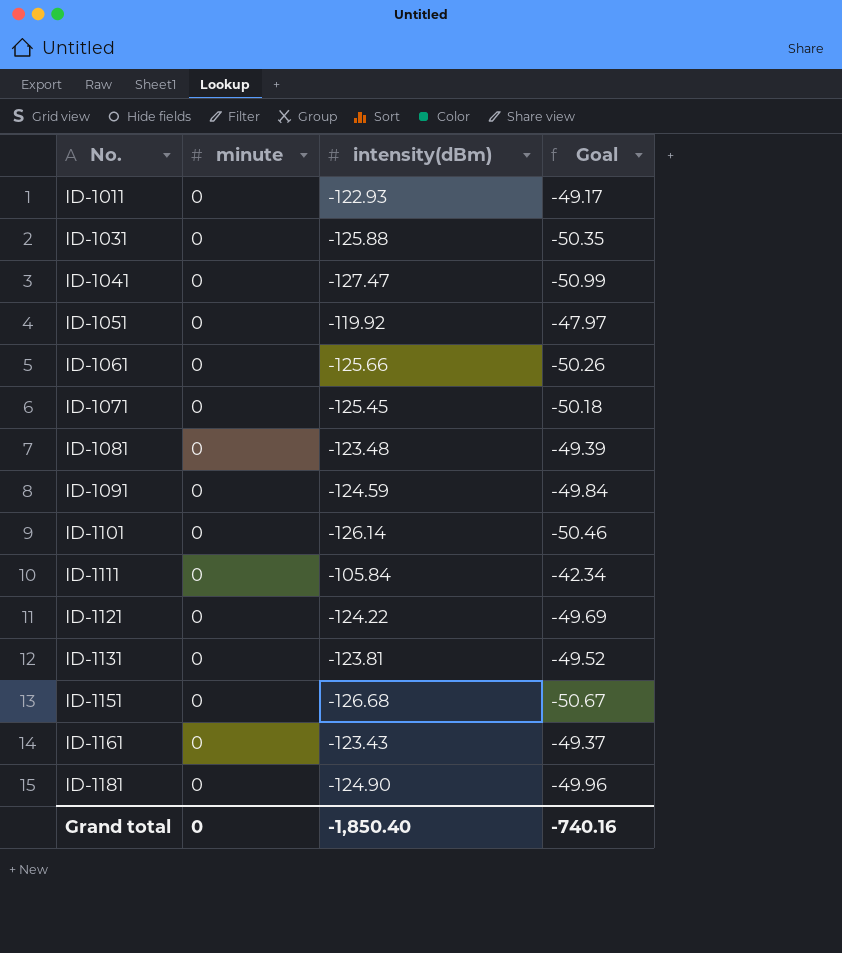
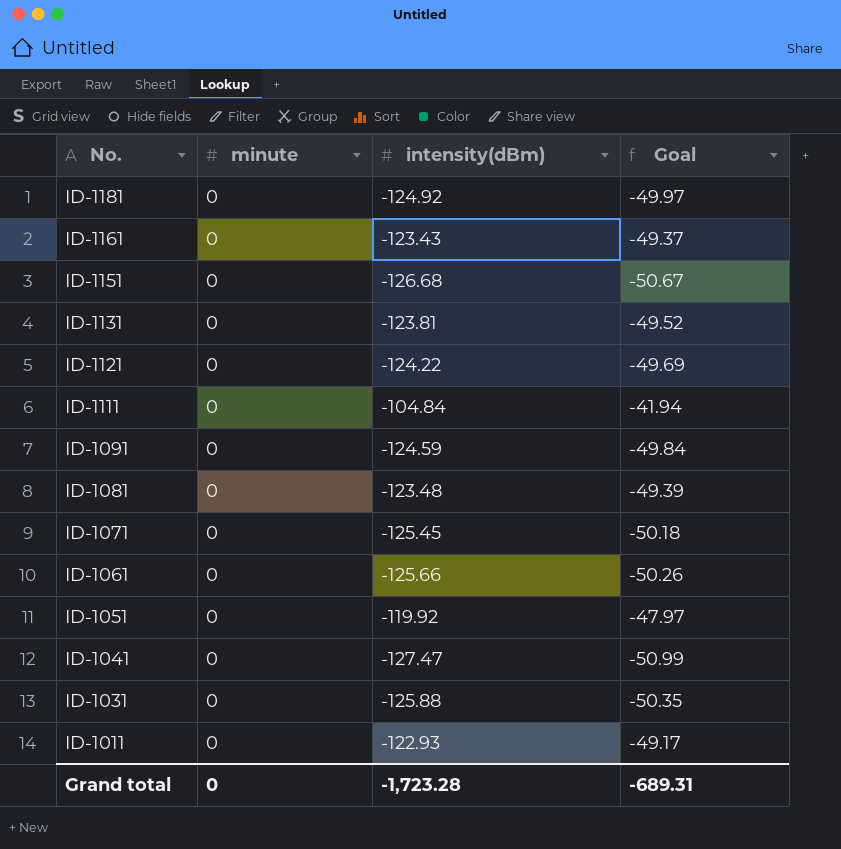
row order: No. ascending -> No. descending
row ID-1101: 0 | -126.14 | -50.46 -> none
ID-1181 | intensity(dBm): -124.90 -> -124.92
ID-1181 | Goal: -49.96 -> -49.97
ID-1111 | intensity(dBm): -105.84 -> -104.84
ID-1111 | Goal: -42.34 -> -41.94
Grand total | intensity(dBm): -1,850.40 -> -1,723.28
Grand total | Goal: -740.16 -> -689.31

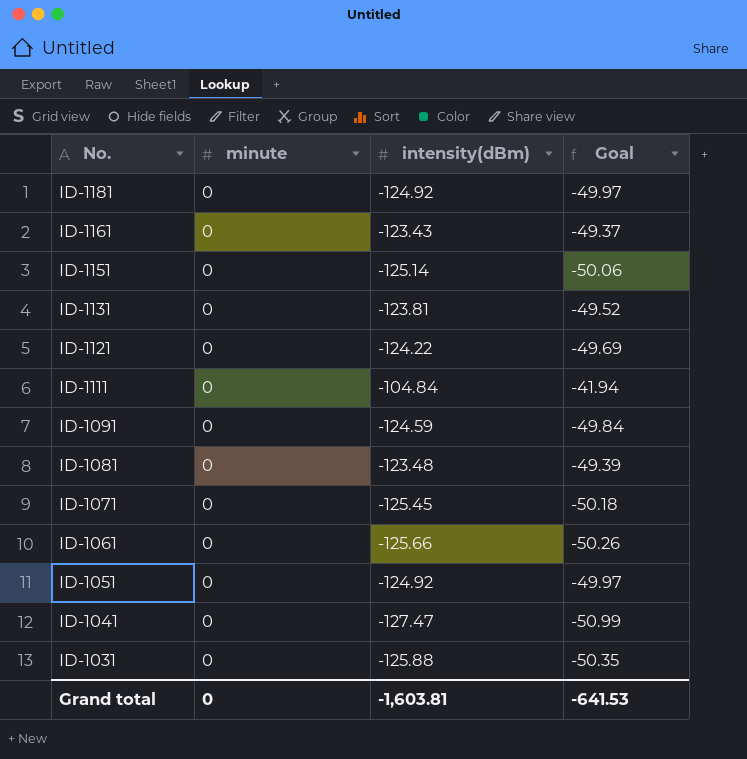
row ID-1011: 0 | -122.93 | -49.17 -> none
ID-1151 | intensity(dBm): -126.68 -> -125.14
ID-1151 | Goal: -50.67 -> -50.06
ID-1051 | intensity(dBm): -119.92 -> -124.92
ID-1051 | Goal: -47.97 -> -49.97
Grand total | intensity(dBm): -1,723.28 -> -1,603.81
Grand total | Goal: -689.31 -> -641.53

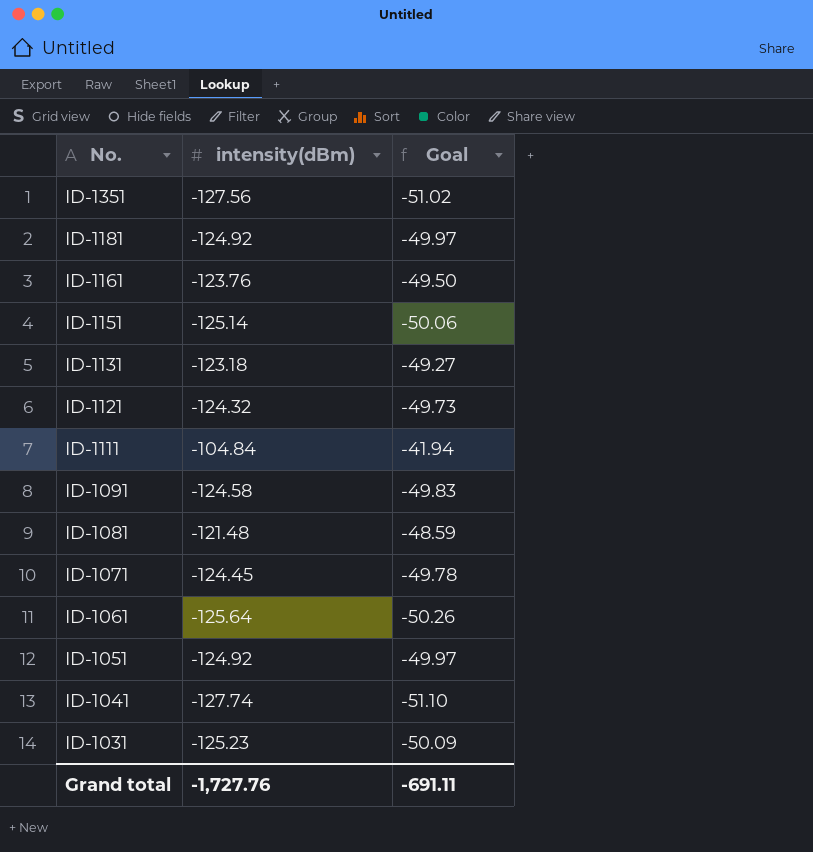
column minute | position: 2 -> none
row ID-1351: none -> -127.56 | -51.02
ID-1161 | intensity(dBm): -123.43 -> -123.76
ID-1161 | Goal: -49.37 -> -49.50
ID-1131 | intensity(dBm): -123.81 -> -123.18
ID-1131 | Goal: -49.52 -> -49.27
ID-1121 | intensity(dBm): -124.22 -> -124.32
ID-1121 | Goal: -49.69 -> -49.73
ID-1091 | intensity(dBm): -124.59 -> -124.58
ID-1091 | Goal: -49.84 -> -49.83
ID-1081 | intensity(dBm): -123.48 -> -121.48
ID-1081 | Goal: -49.39 -> -48.59
ID-1071 | intensity(dBm): -125.45 -> -124.45
ID-1071 | Goal: -50.18 -> -49.78
ID-1061 | intensity(dBm): -125.66 -> -125.64
ID-1041 | intensity(dBm): -127.47 -> -127.74
ID-1041 | Goal: -50.99 -> -51.10
ID-1031 | intensity(dBm): -125.88 -> -125.23
ID-1031 | Goal: -50.35 -> -50.09
Grand total | intensity(dBm): -1,603.81 -> -1,727.76
Grand total | Goal: -641.53 -> -691.11

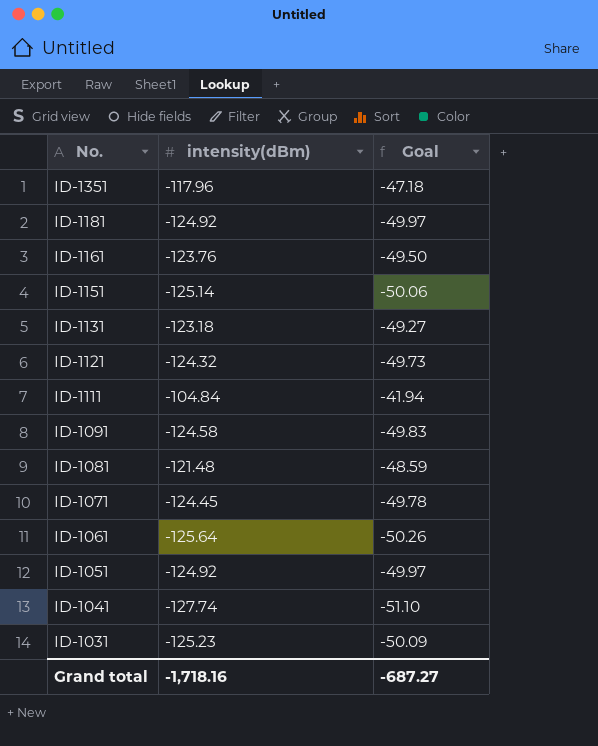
ID-1351 | intensity(dBm): -127.56 -> -117.96
ID-1351 | Goal: -51.02 -> -47.18
Grand total | intensity(dBm): -1,727.76 -> -1,718.16
Grand total | Goal: -691.11 -> -687.27

